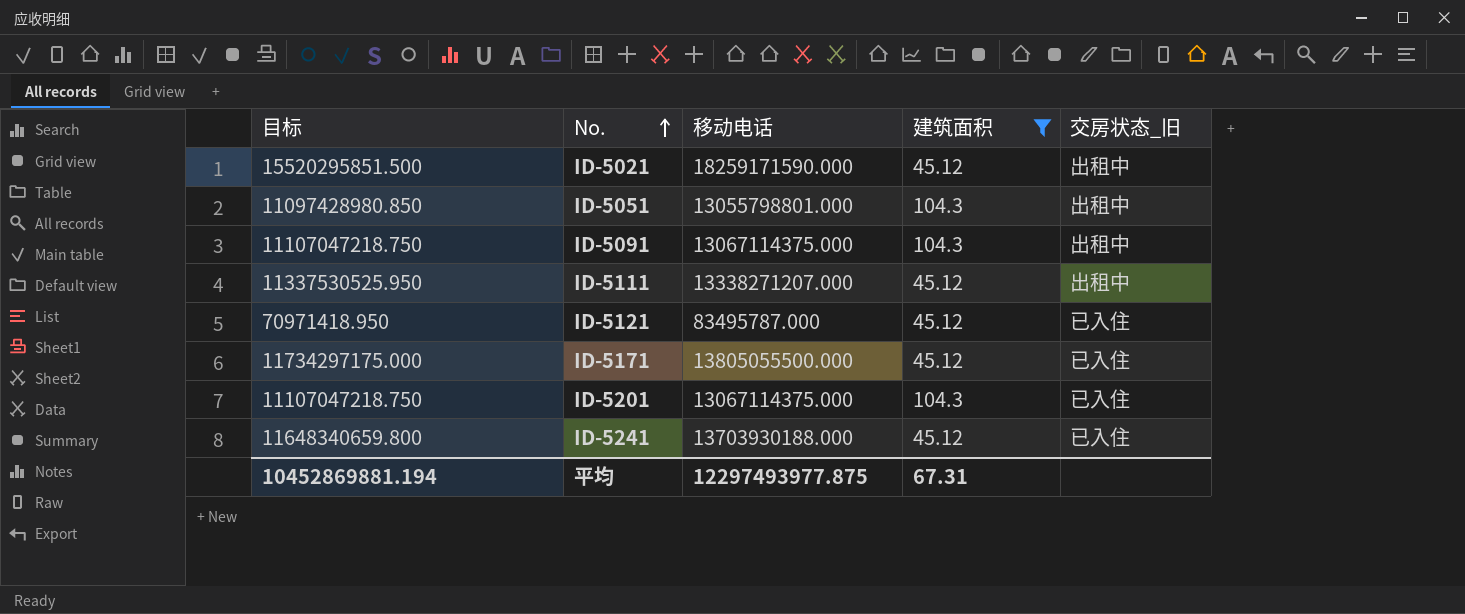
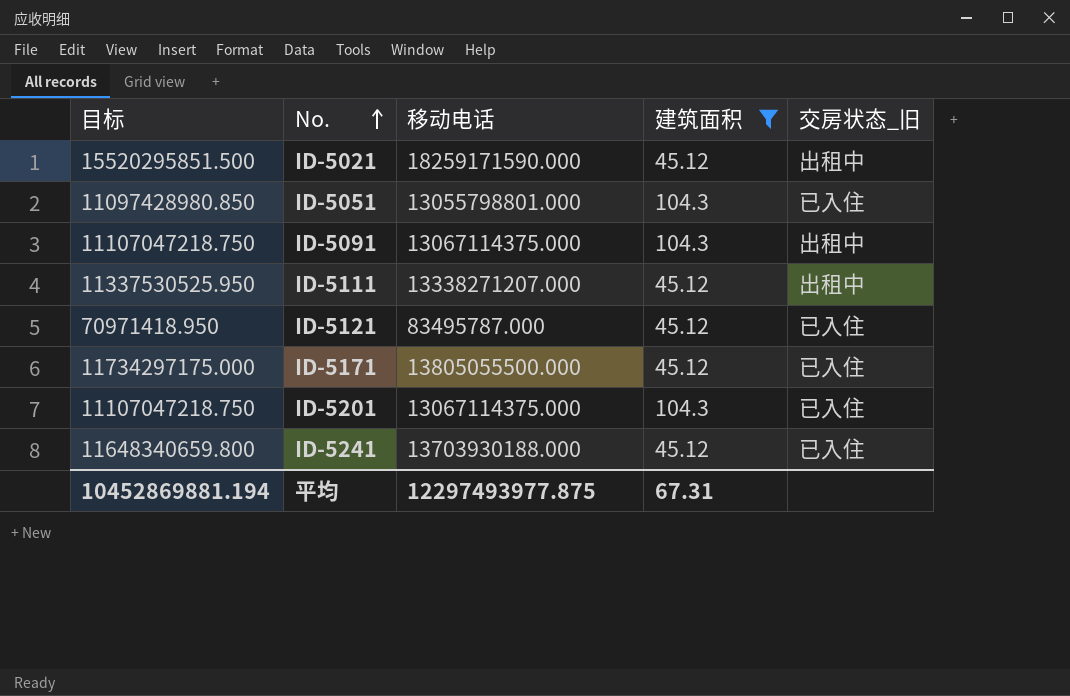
ID-5051 | 交房状态_旧: 出租中 -> 已入住

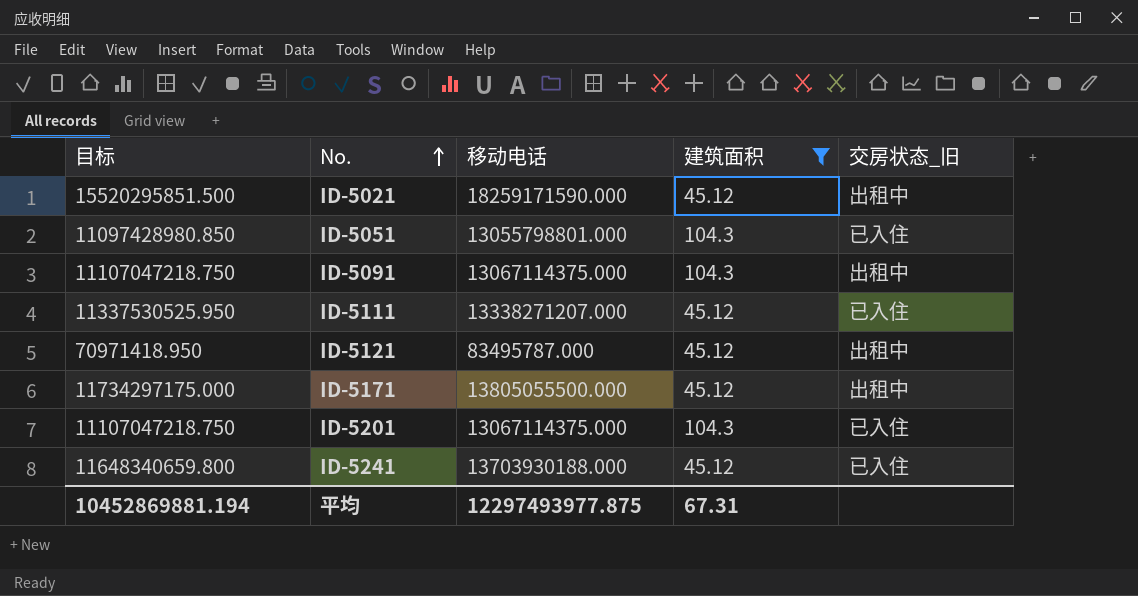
ID-5111 | 交房状态_旧: 出租中 -> 已入住
ID-5121 | 交房状态_旧: 已入住 -> 出租中
ID-5171 | 交房状态_旧: 已入住 -> 出租中

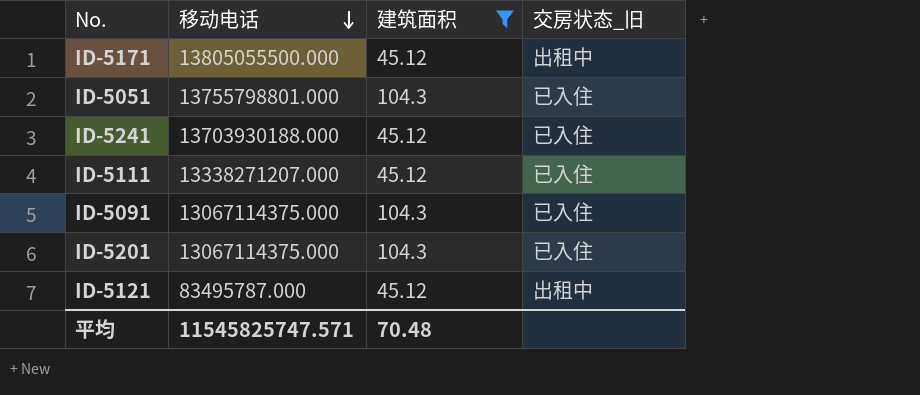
row order: No. ascending -> 移动电话 descending
column 目标 | formula: [移动电话] * 0.85 -> none
row ID-5021: 15520295851.500 | 18259171590.000 | 45.12 | 出租中 -> none
ID-5051 | 移动电话: 13055798801.000 -> 13755798801.000
ID-5091 | 交房状态_旧: 出租中 -> 已入住
平均 | 移动电话: 12297493977.875 -> 11545825747.571
平均 | 建筑面积: 67.31 -> 70.48

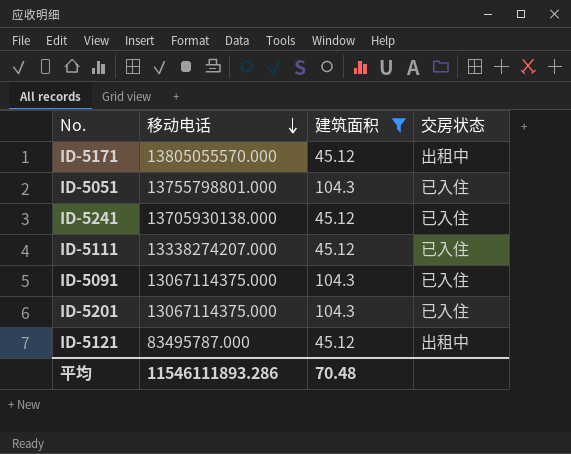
column name: 交房状态_旧 -> 交房状态
ID-5171 | 移动电话: 13805055500.000 -> 13805055570.000
ID-5241 | 移动电话: 13703930188.000 -> 13705930138.000
ID-5111 | 移动电话: 13338271207.000 -> 13338274207.000
平均 | 移动电话: 11545825747.571 -> 11546111893.286

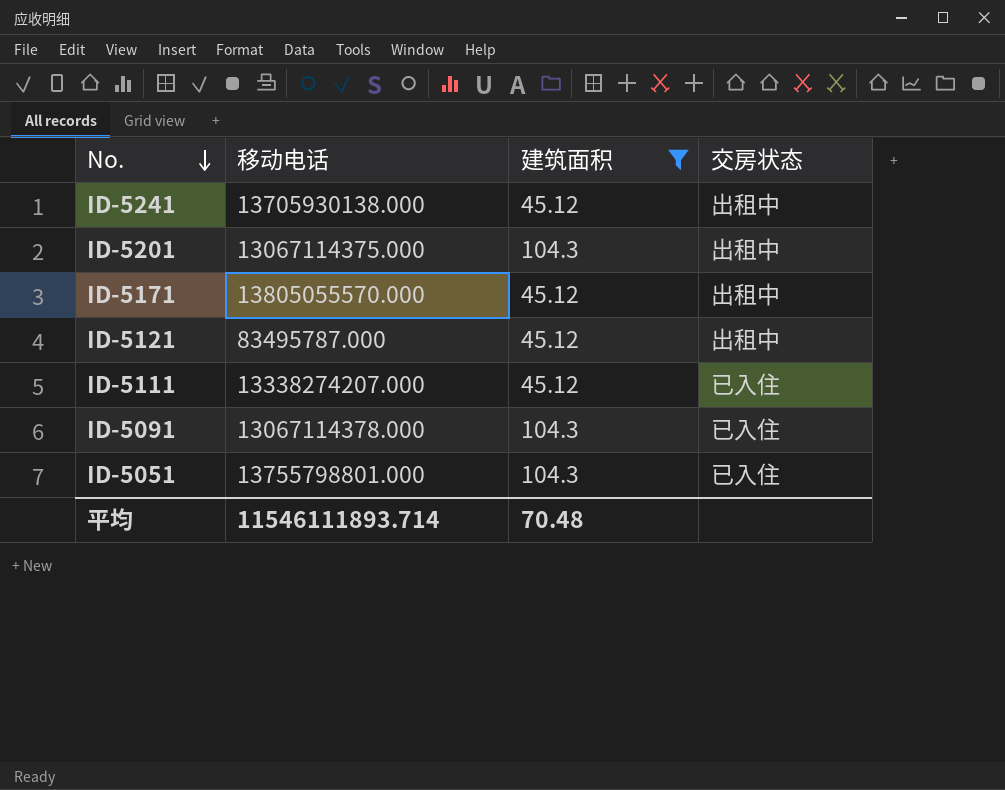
row order: 移动电话 descending -> No. descending
ID-5241 | 交房状态: 已入住 -> 出租中
ID-5201 | 交房状态: 已入住 -> 出租中
ID-5091 | 移动电话: 13067114375.000 -> 13067114378.000
平均 | 移动电话: 11546111893.286 -> 11546111893.714

